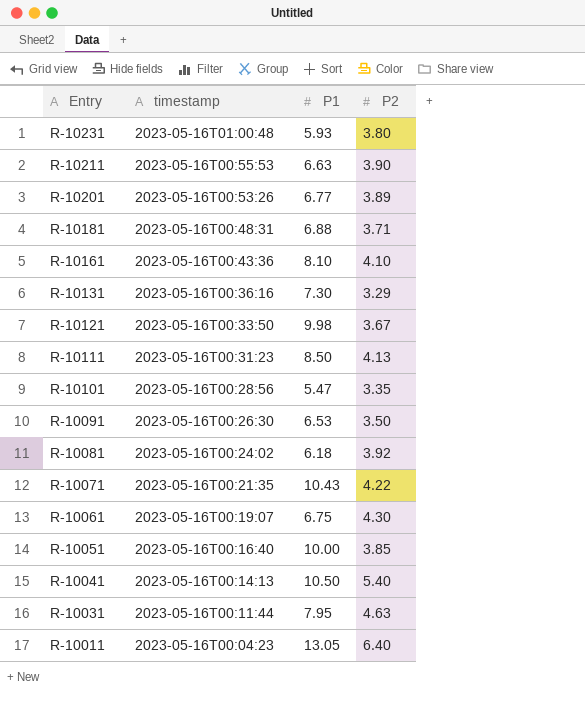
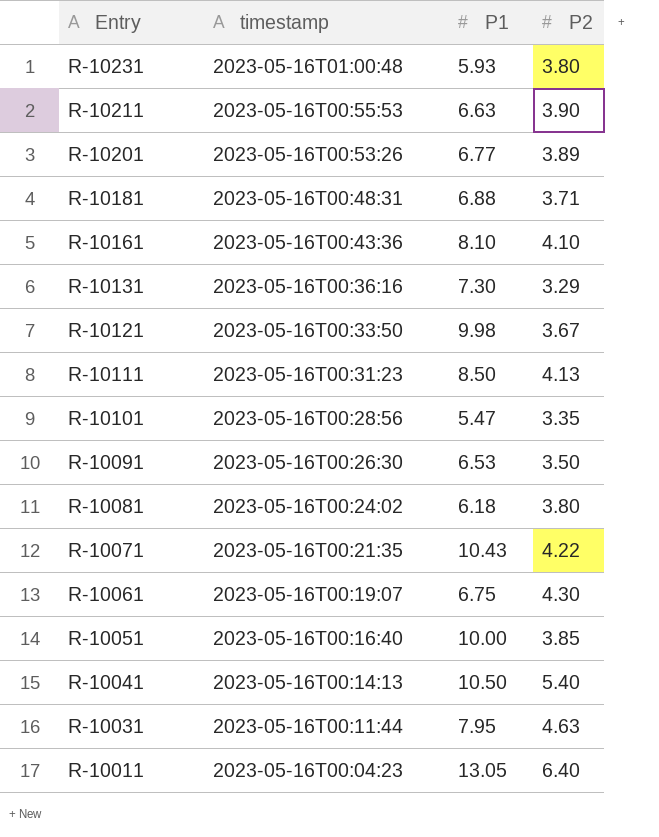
R-10081 | P2: 3.92 -> 3.80

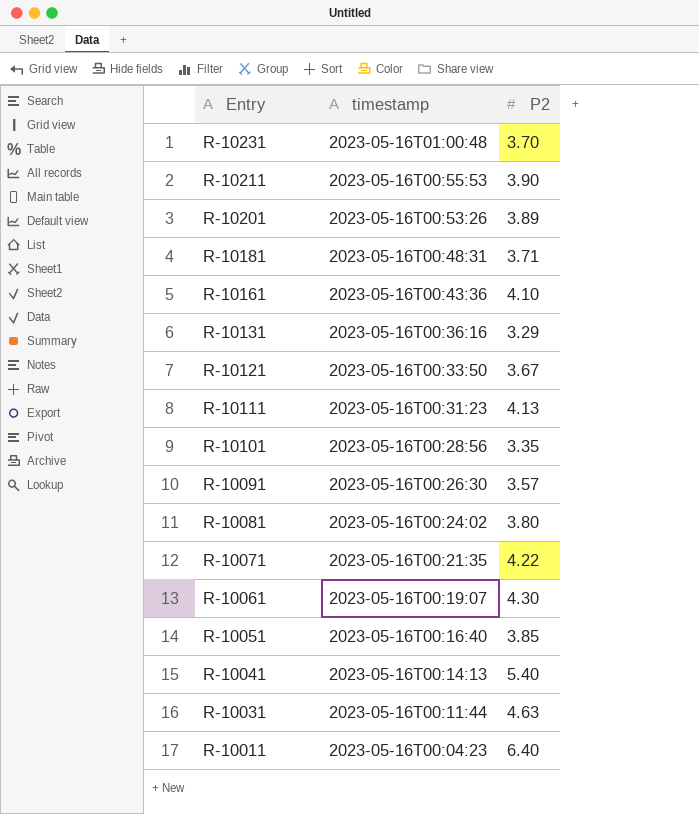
column P1 | position: 3 -> none
R-10231 | P2: 3.80 -> 3.70
R-10091 | P2: 3.50 -> 3.57

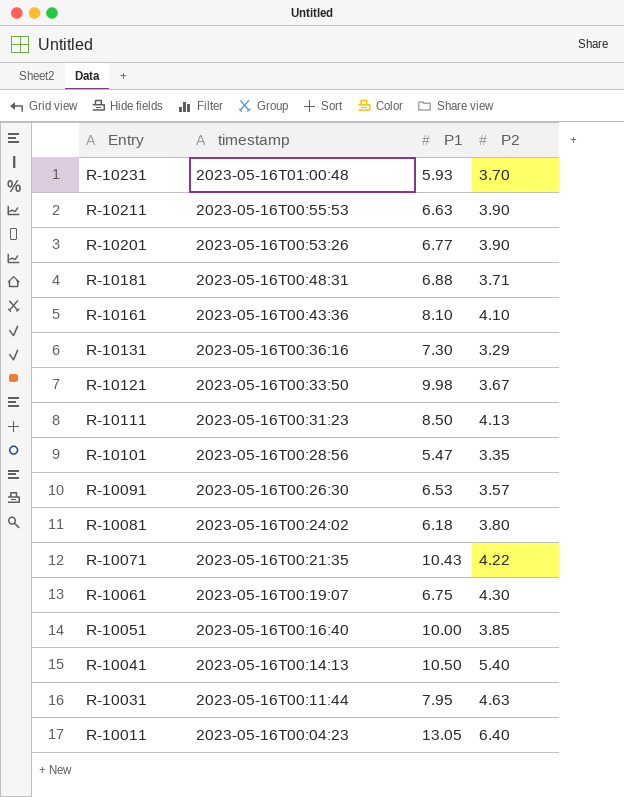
column P1 | position: none -> 3
R-10201 | P2: 3.89 -> 3.90

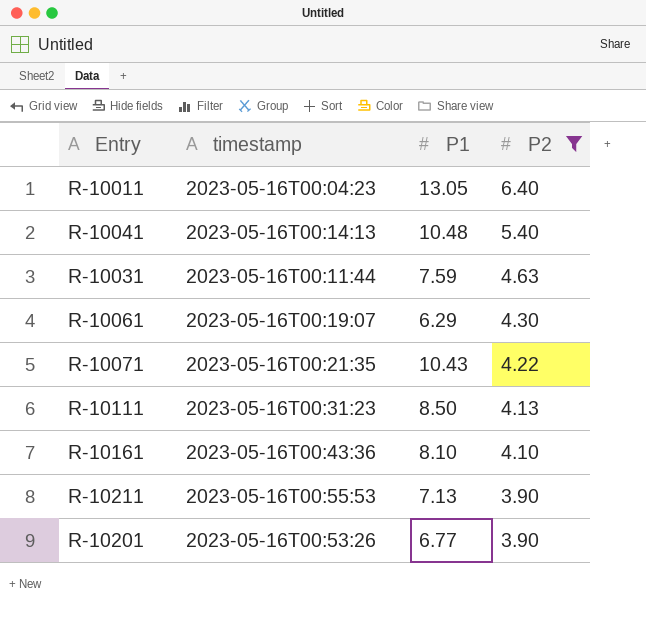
filter: none -> P2 >= 3.90
row order: Entry descending -> P2 descending
R-10041 | P1: 10.50 -> 10.48
R-10031 | P1: 7.95 -> 7.59
R-10061 | P1: 6.75 -> 6.29
R-10211 | P1: 6.63 -> 7.13

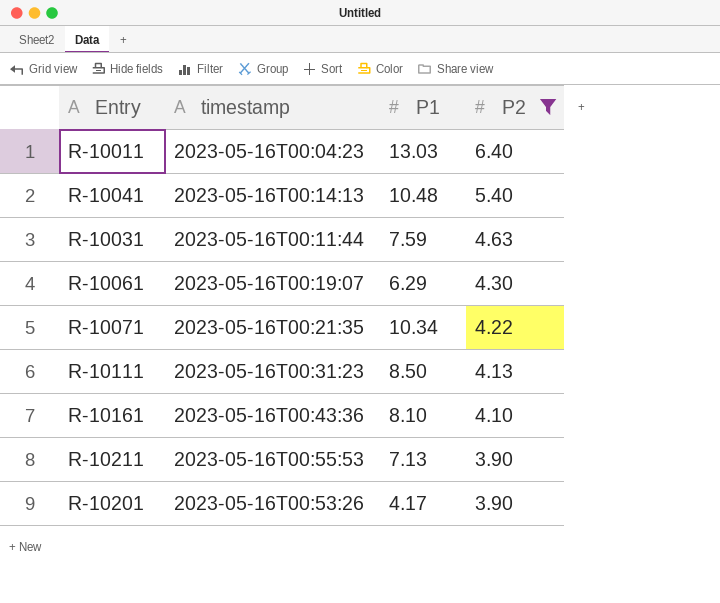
R-10011 | P1: 13.05 -> 13.03
R-10071 | P1: 10.43 -> 10.34
R-10201 | P1: 6.77 -> 4.17

